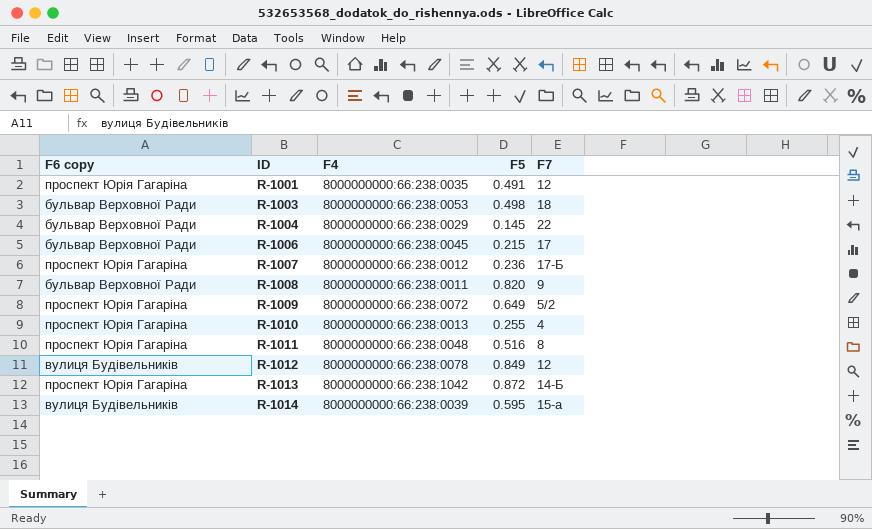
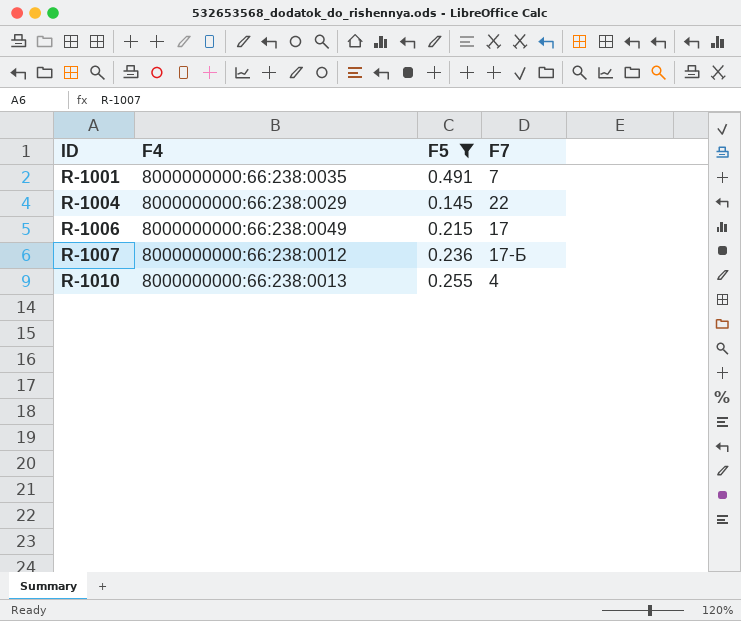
filter: none -> F5 <= 0.491
column F6 copy | position: 1 -> none
R-1001 | F7: 12 -> 7
R-1006 | F4: 8000000000:66:238:0045 -> 8000000000:66:238:0049

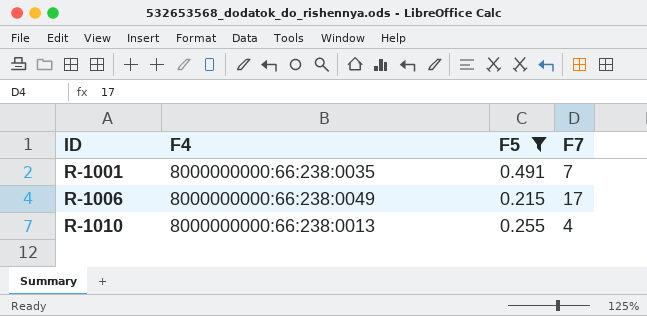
row R-1004: 8000000000:66:238:0029 | 0.145 | 22 -> none
row R-1007: 8000000000:66:238:0012 | 0.236 | 17-Б -> none

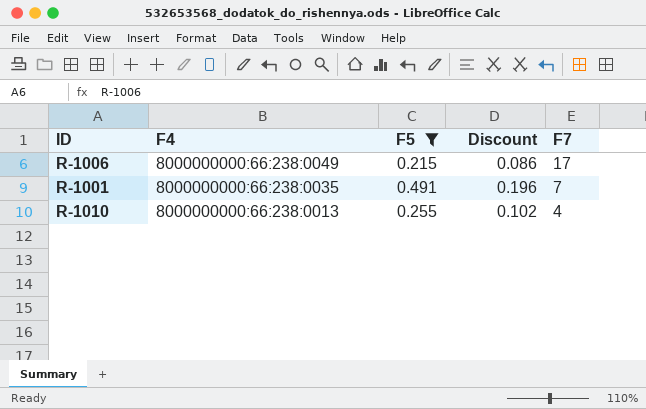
row order: ID ascending -> F4 descending
column Discount | formula: none -> [F5] * 0.4

